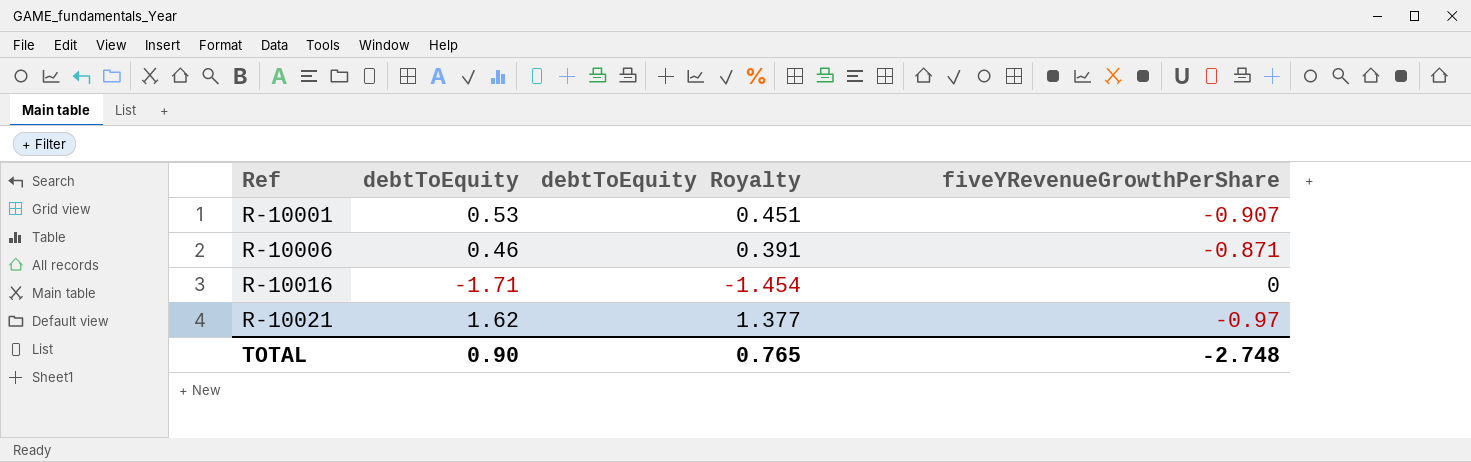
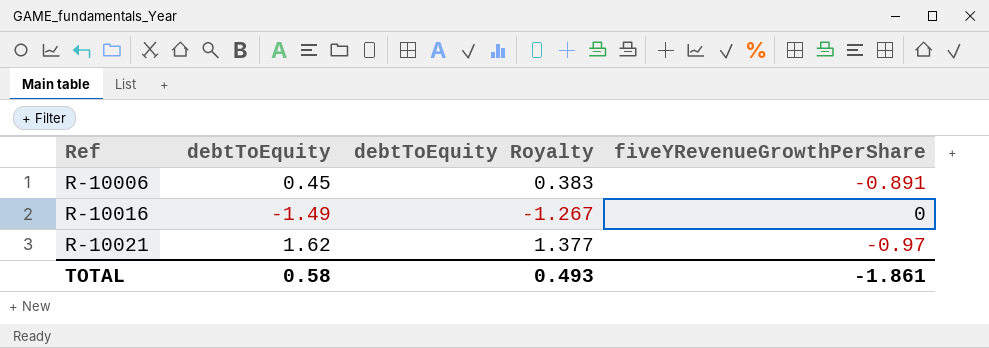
row R-10001: 0.53 | 0.451 | -0.907 -> none
R-10006 | debtToEquity: 0.46 -> 0.45
R-10006 | debtToEquity Royalty: 0.391 -> 0.383
R-10006 | fiveYRevenueGrowthPerShare: -0.871 -> -0.891
R-10016 | debtToEquity: -1.71 -> -1.49
R-10016 | debtToEquity Royalty: -1.454 -> -1.267
TOTAL | debtToEquity: 0.90 -> 0.58
TOTAL | debtToEquity Royalty: 0.765 -> 0.493
TOTAL | fiveYRevenueGrowthPerShare: -2.748 -> -1.861

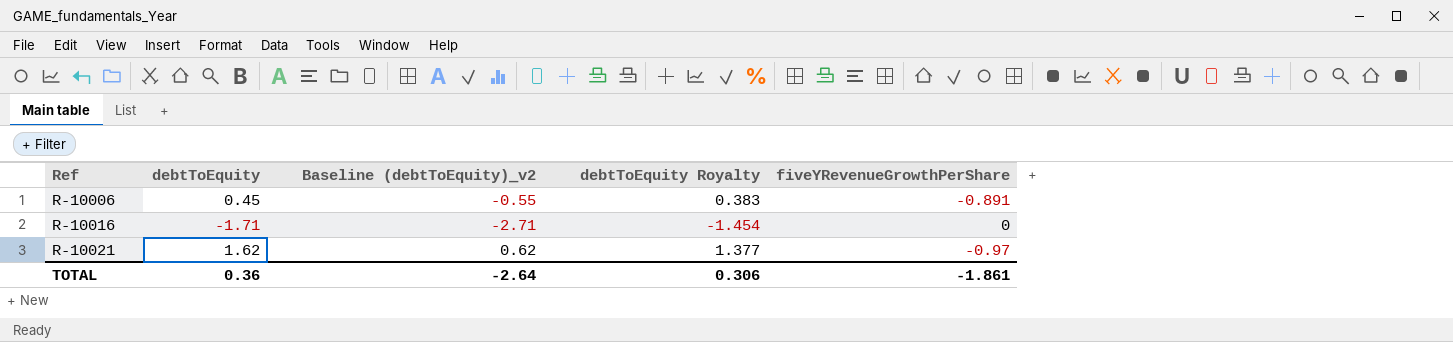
column Baseline (debtToEquity)_v2 | formula: none -> [debtToEquity] - 1
R-10016 | debtToEquity: -1.49 -> -1.71
R-10016 | debtToEquity Royalty: -1.267 -> -1.454
TOTAL | debtToEquity: 0.58 -> 0.36
TOTAL | debtToEquity Royalty: 0.493 -> 0.306

